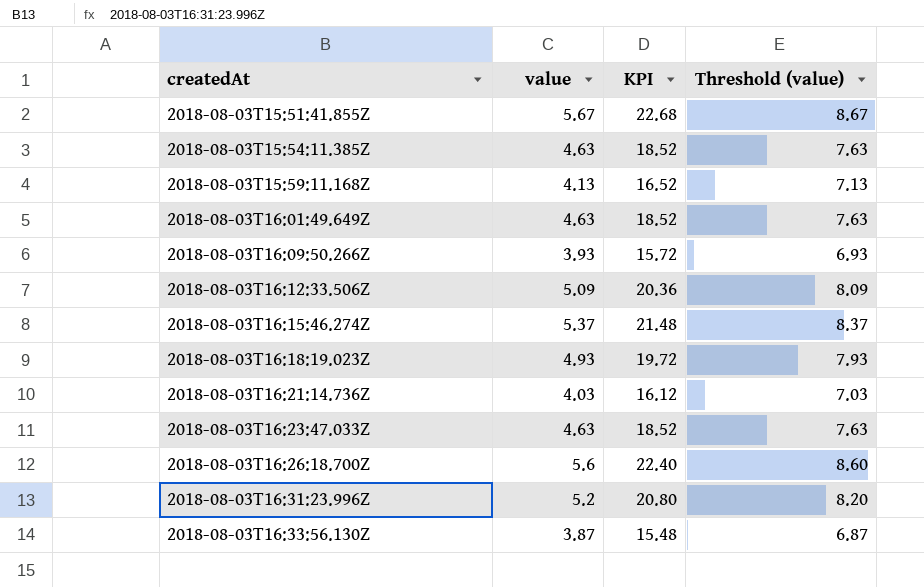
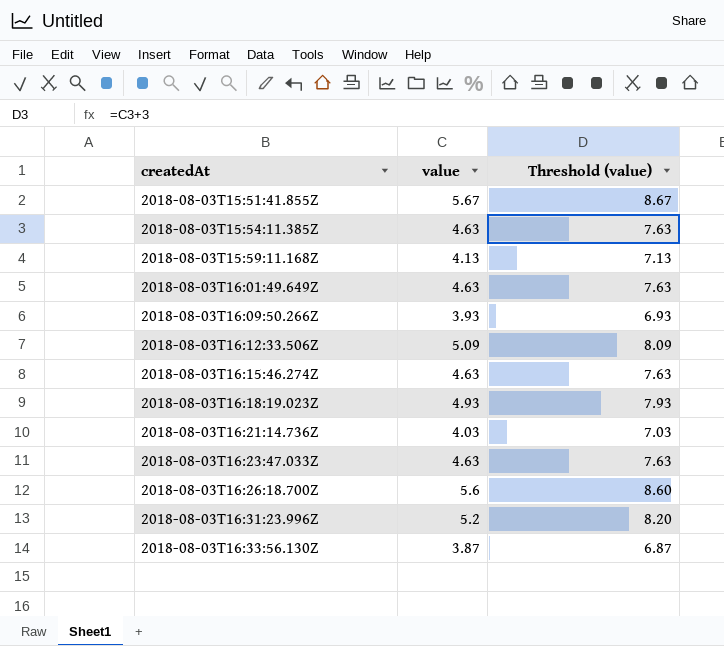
column KPI | formula: [value] * 4 -> none
2018-08-03T16:15:46.274Z | value: 5.37 -> 4.63
2018-08-03T16:15:46.274Z | Threshold (value): 8.37 -> 7.63

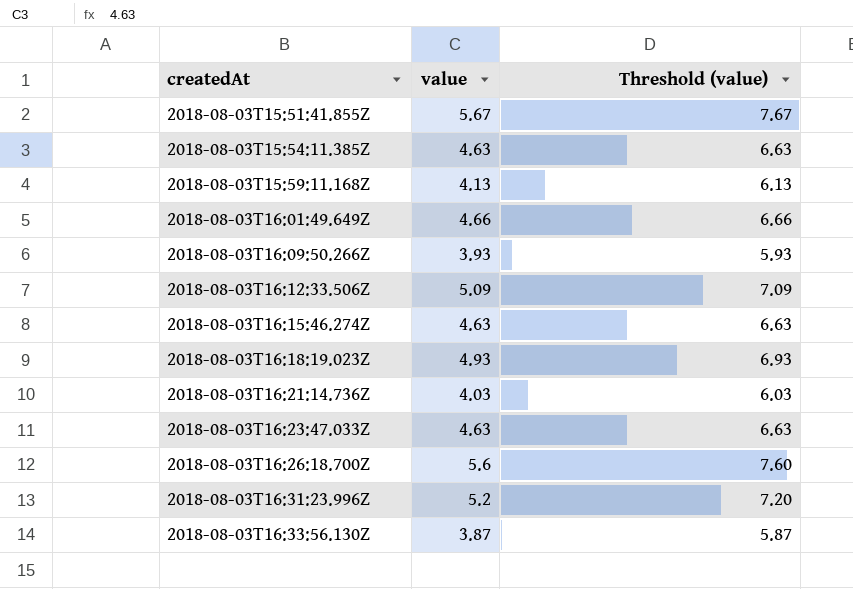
column Threshold (value) | formula: [value] + 3 -> [value] + 2
2018-08-03T16:01:49.649Z | value: 4.63 -> 4.66

